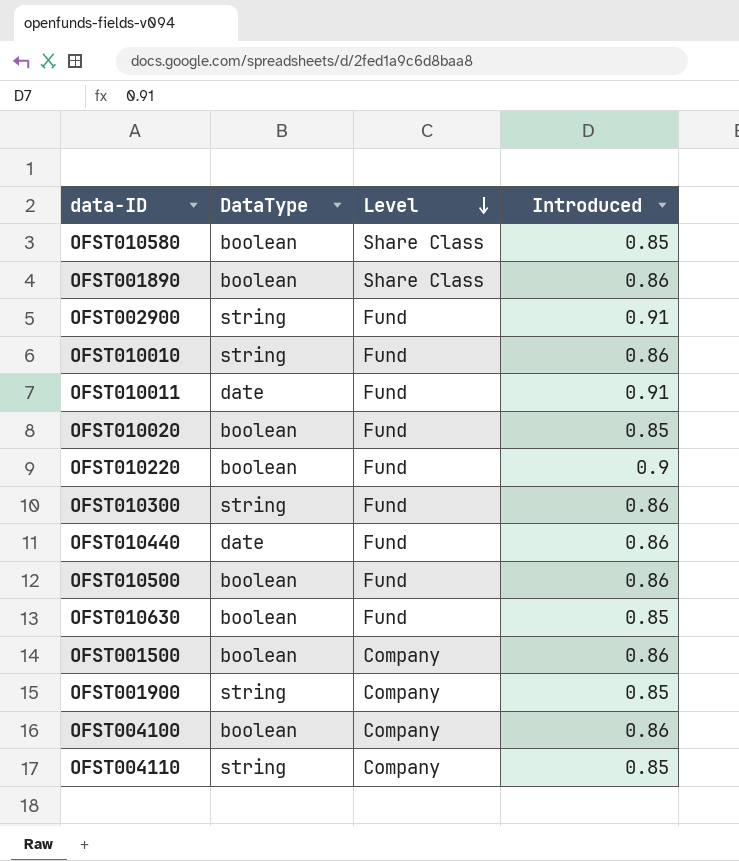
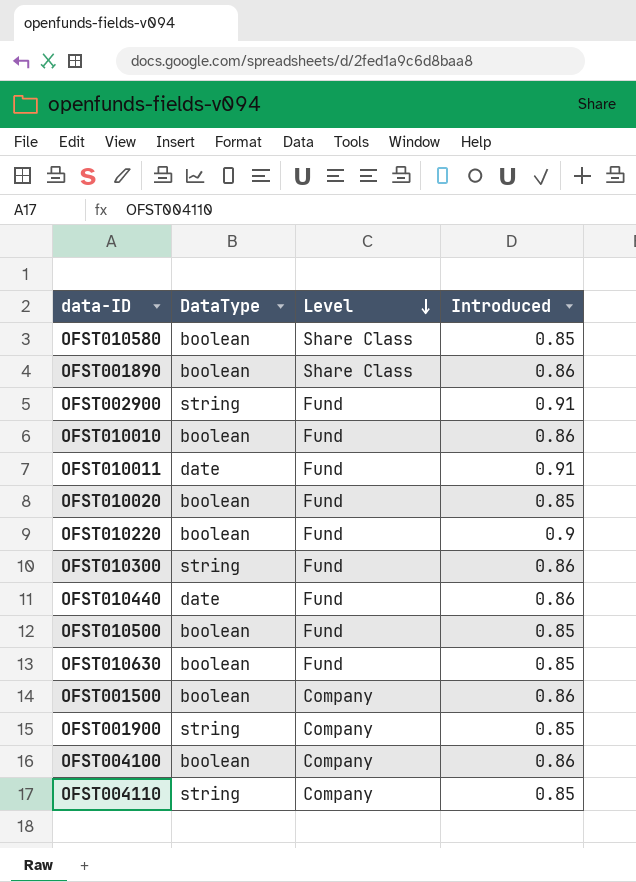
OFST010010 | DataType: string -> boolean
OFST010500 | Introduced: 0.86 -> 0.85

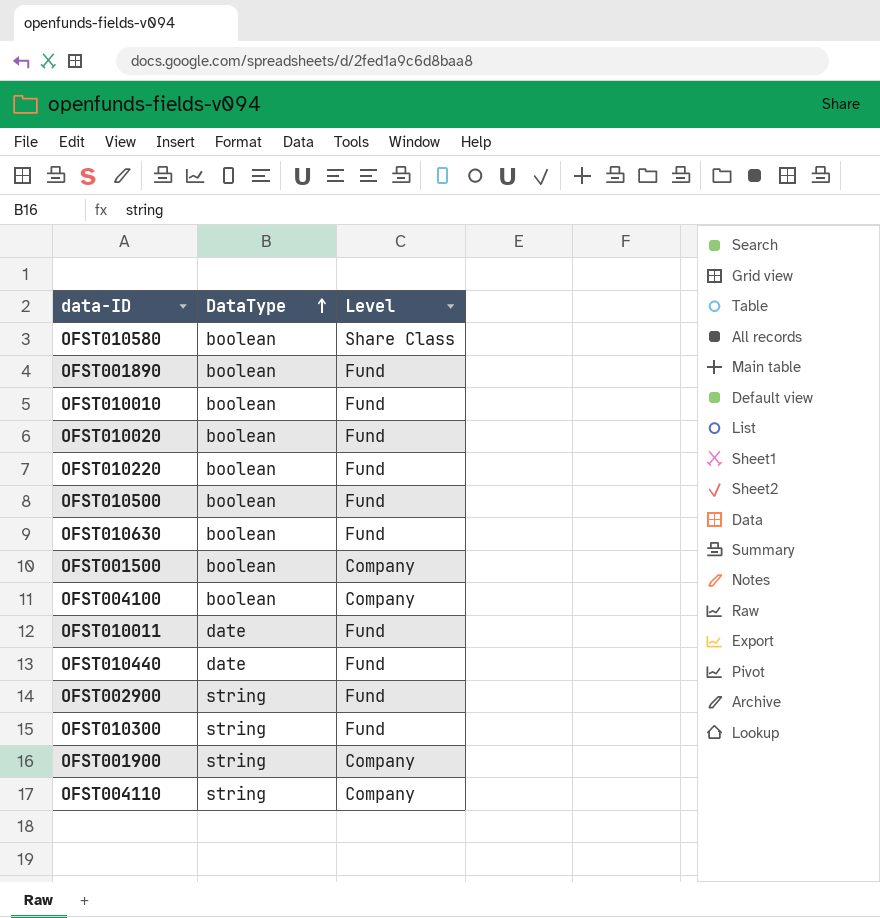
row order: Level descending -> DataType ascending
column Introduced | position: 4 -> none
OFST001890 | Level: Share Class -> Fund

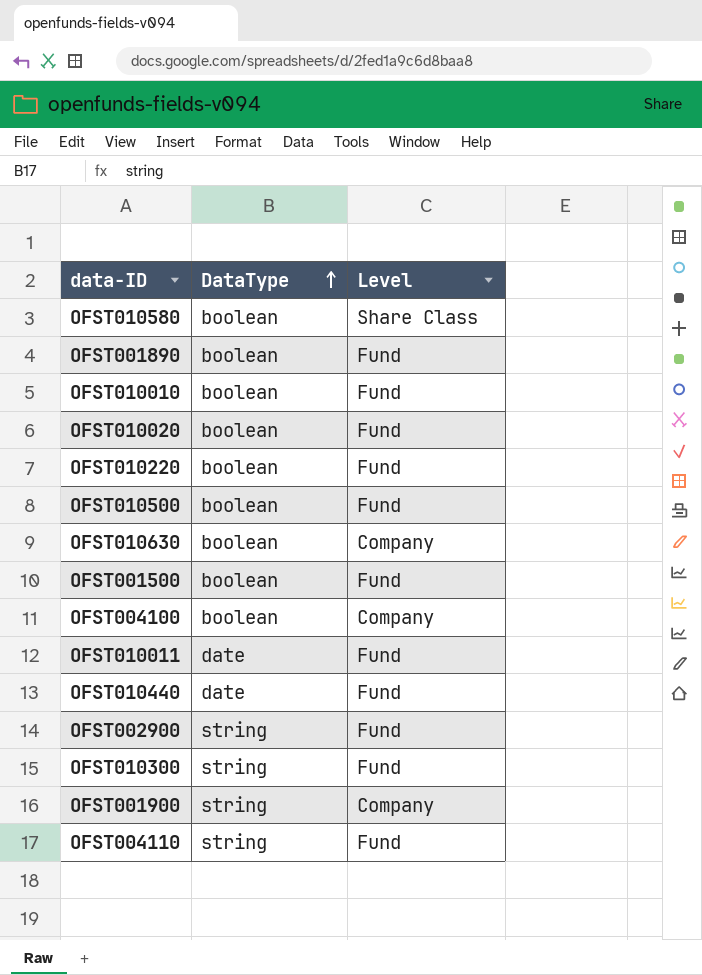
OFST010630 | Level: Fund -> Company
OFST001500 | Level: Company -> Fund
OFST004110 | Level: Company -> Fund

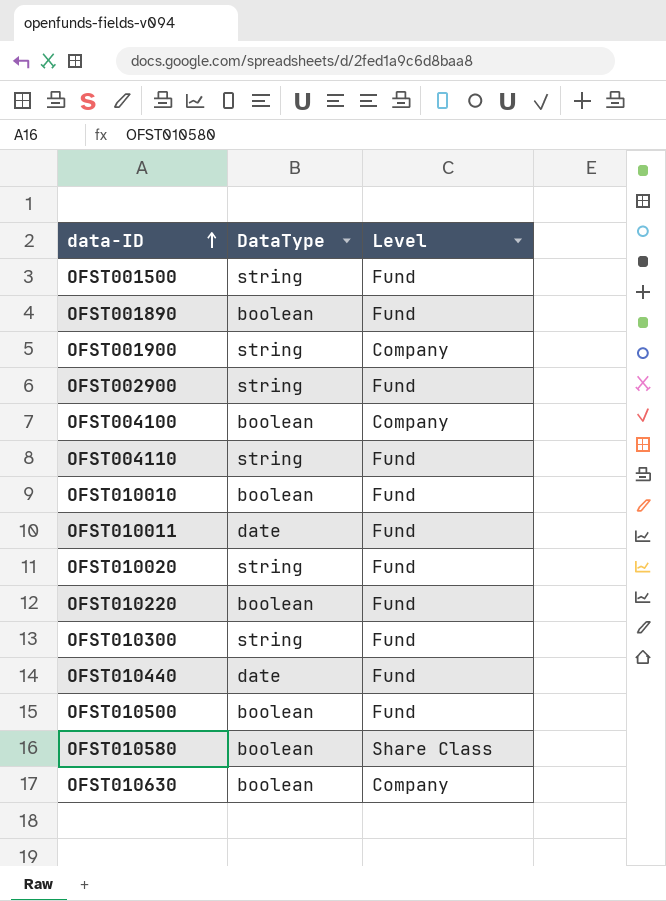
row order: DataType ascending -> data-ID ascending
OFST001500 | DataType: boolean -> string
OFST010020 | DataType: boolean -> string

